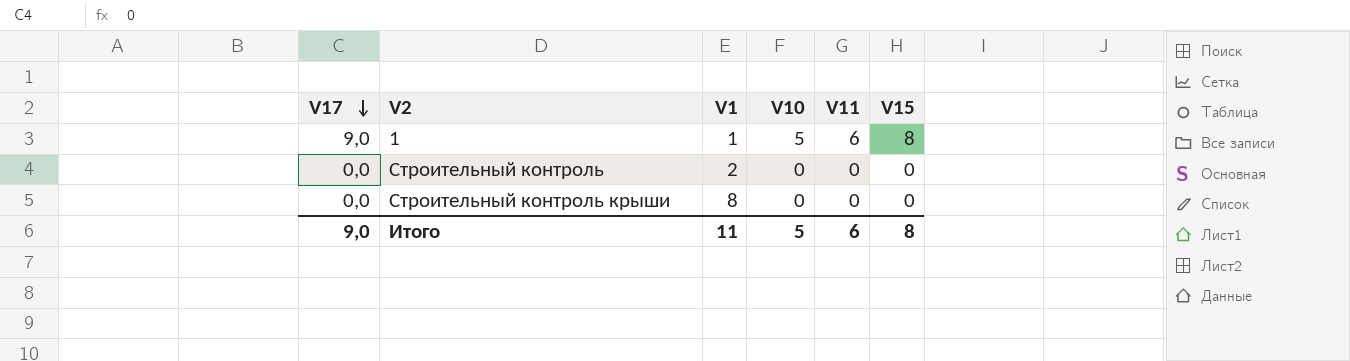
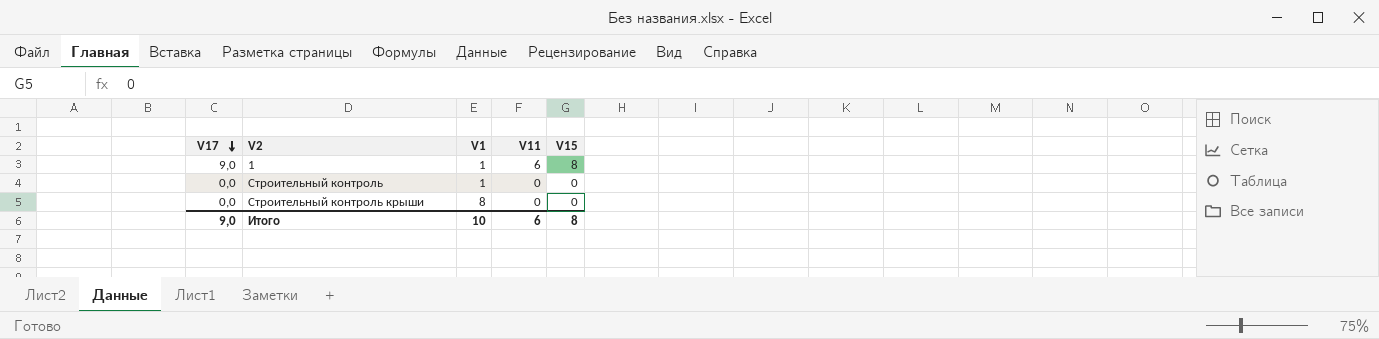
column V10 | position: 4 -> none
Строительный контроль | V1: 2 -> 1
Итого | V1: 11 -> 10

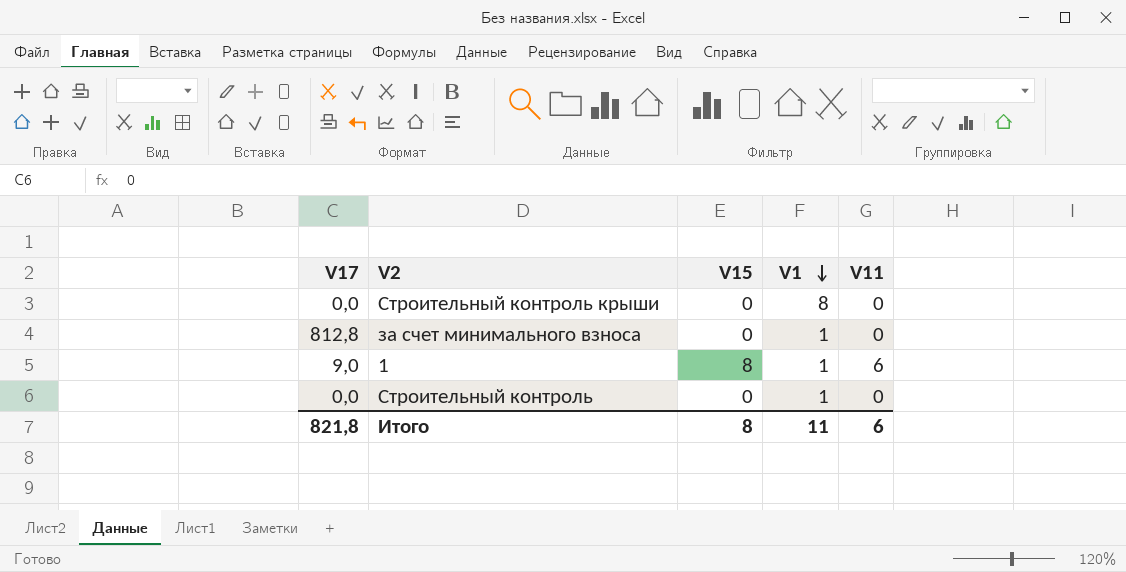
row order: V17 descending -> V1 descending
column V15 | position: 5 -> 3
row за счет минимального взноса: none -> 812,8 | 0 | 1 | 0
Итого | V17: 9,0 -> 821,8
Итого | V1: 10 -> 11

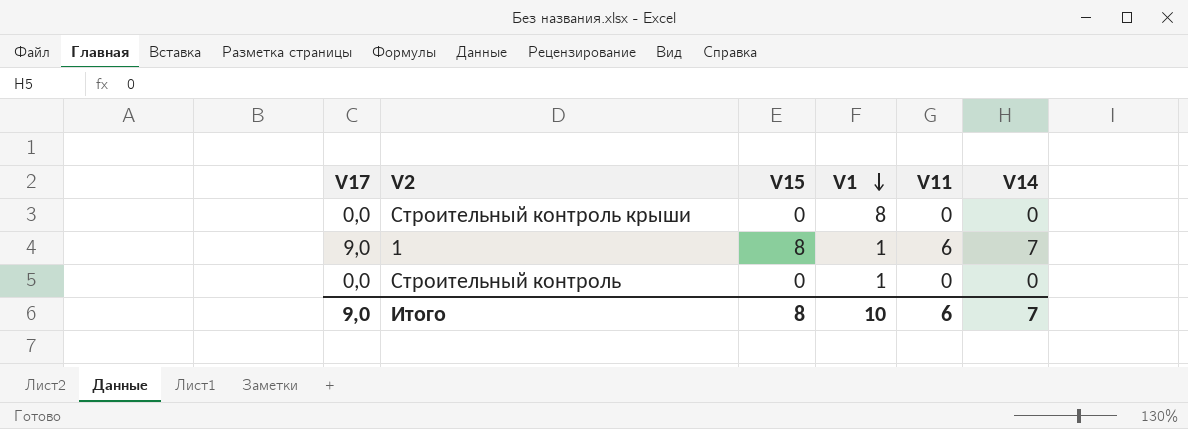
column V14 | position: none -> 6
row за счет минимального взноса: 812,8 | 0 | 1 | 0 -> none
Итого | V17: 821,8 -> 9,0
Итого | V1: 11 -> 10

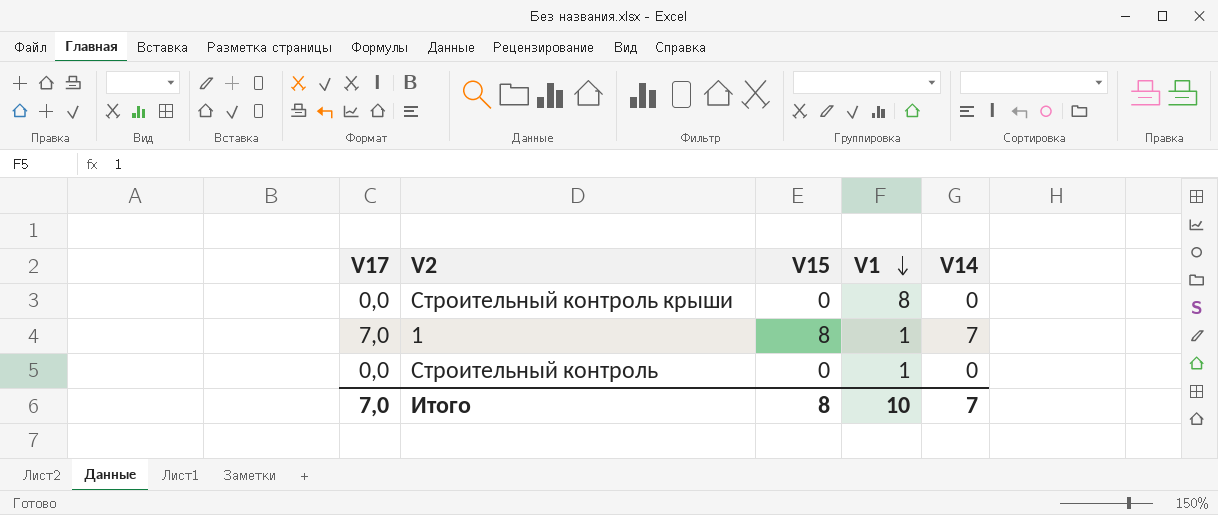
column V11 | position: 5 -> none
1 | V17: 9,0 -> 7,0
Итого | V17: 9,0 -> 7,0

